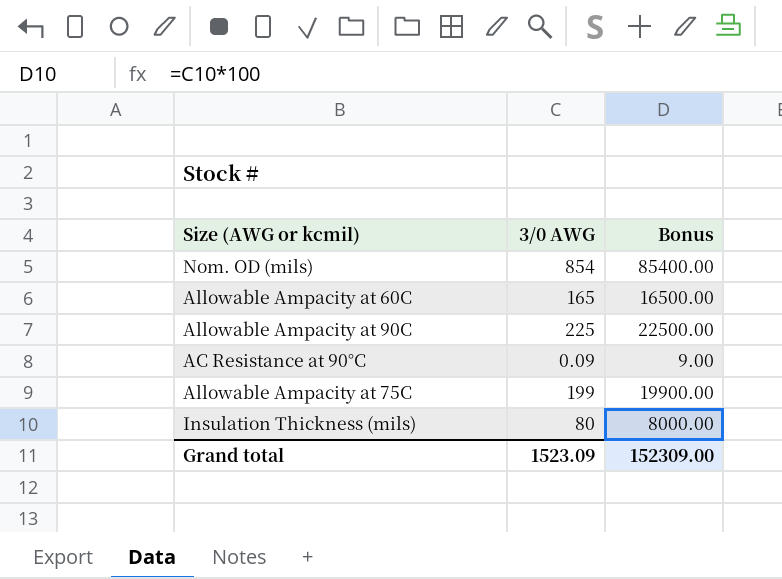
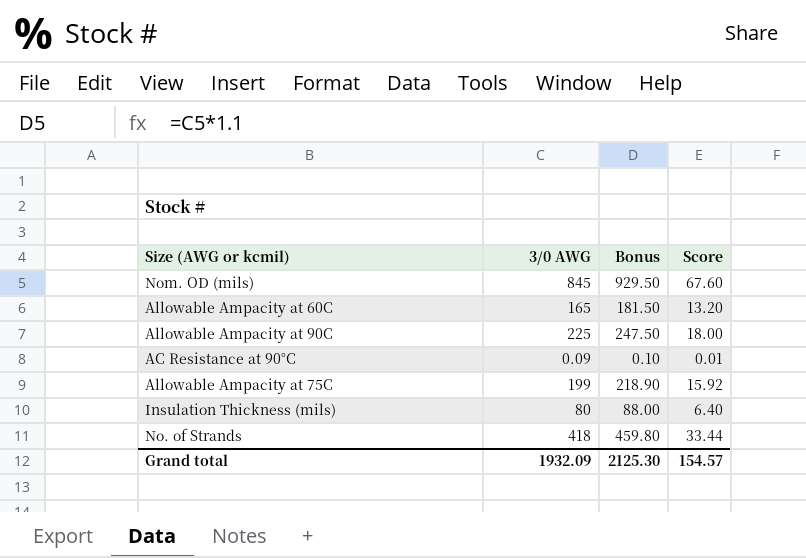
column Bonus | formula: [3/0 AWG] * 100 -> [3/0 AWG] * 1.1
column Score | formula: none -> [3/0 AWG] * 0.08
Nom. OD (mils) | 3/0 AWG: 854 -> 845
row No. of Strands: none -> 418 | 459.80 | 33.44
Grand total | 3/0 AWG: 1523.09 -> 1932.09
Grand total | Bonus: 152309.00 -> 2125.30

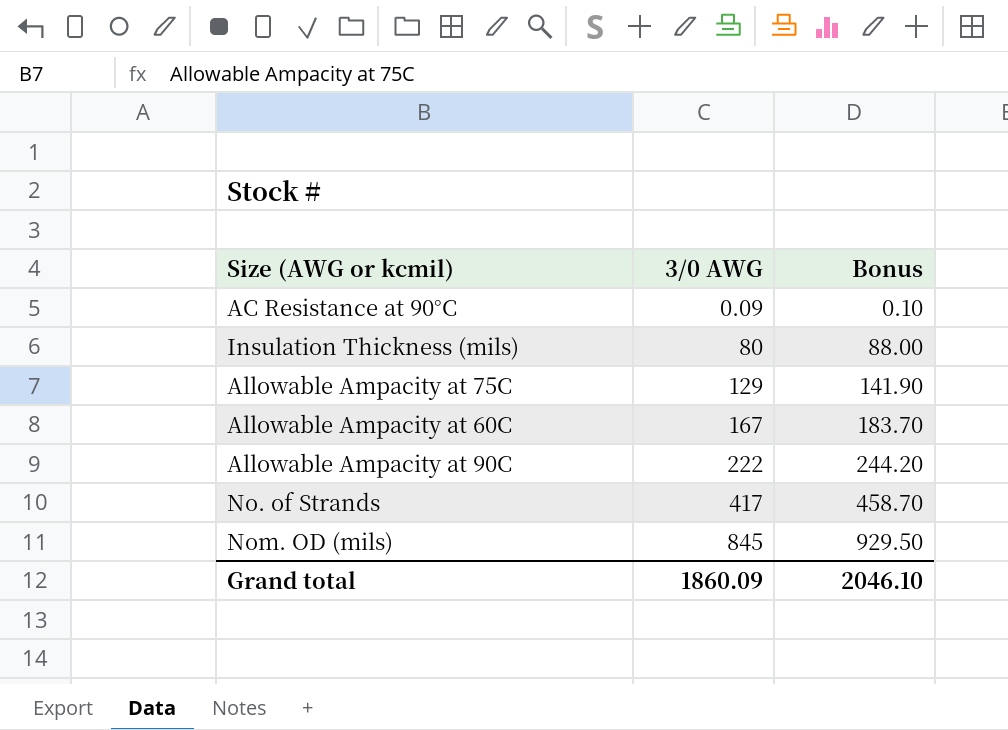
row order: none -> 3/0 AWG ascending
column Score | formula: [3/0 AWG] * 0.08 -> none
Allowable Ampacity at 75C | 3/0 AWG: 199 -> 129
Allowable Ampacity at 75C | Bonus: 218.90 -> 141.90
Allowable Ampacity at 60C | 3/0 AWG: 165 -> 167
Allowable Ampacity at 60C | Bonus: 181.50 -> 183.70
Allowable Ampacity at 90C | 3/0 AWG: 225 -> 222
Allowable Ampacity at 90C | Bonus: 247.50 -> 244.20
No. of Strands | 3/0 AWG: 418 -> 417
No. of Strands | Bonus: 459.80 -> 458.70
Grand total | 3/0 AWG: 1932.09 -> 1860.09
Grand total | Bonus: 2125.30 -> 2046.10

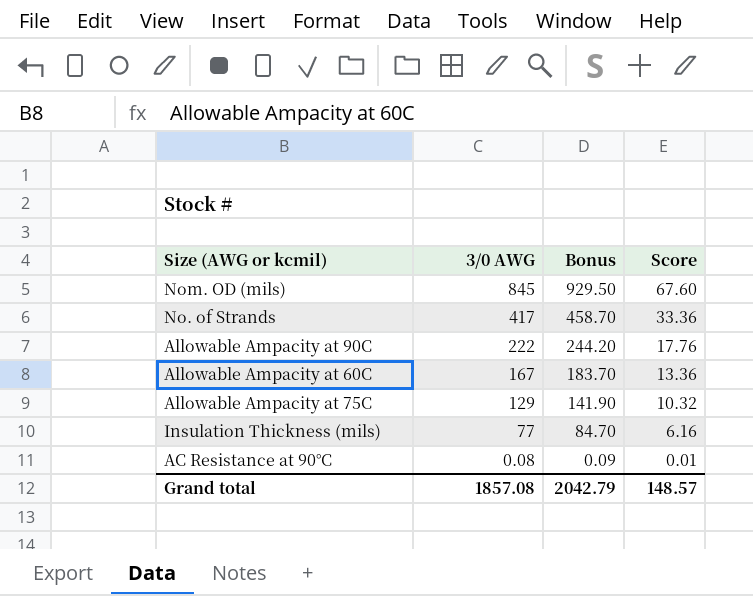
row order: 3/0 AWG ascending -> 3/0 AWG descending
column Score | formula: none -> [3/0 AWG] * 0.08
Insulation Thickness (mils) | 3/0 AWG: 80 -> 77
Insulation Thickness (mils) | Bonus: 88.00 -> 84.70
AC Resistance at 90°C | 3/0 AWG: 0.09 -> 0.08
AC Resistance at 90°C | Bonus: 0.10 -> 0.09
Grand total | 3/0 AWG: 1860.09 -> 1857.08
Grand total | Bonus: 2046.10 -> 2042.79

